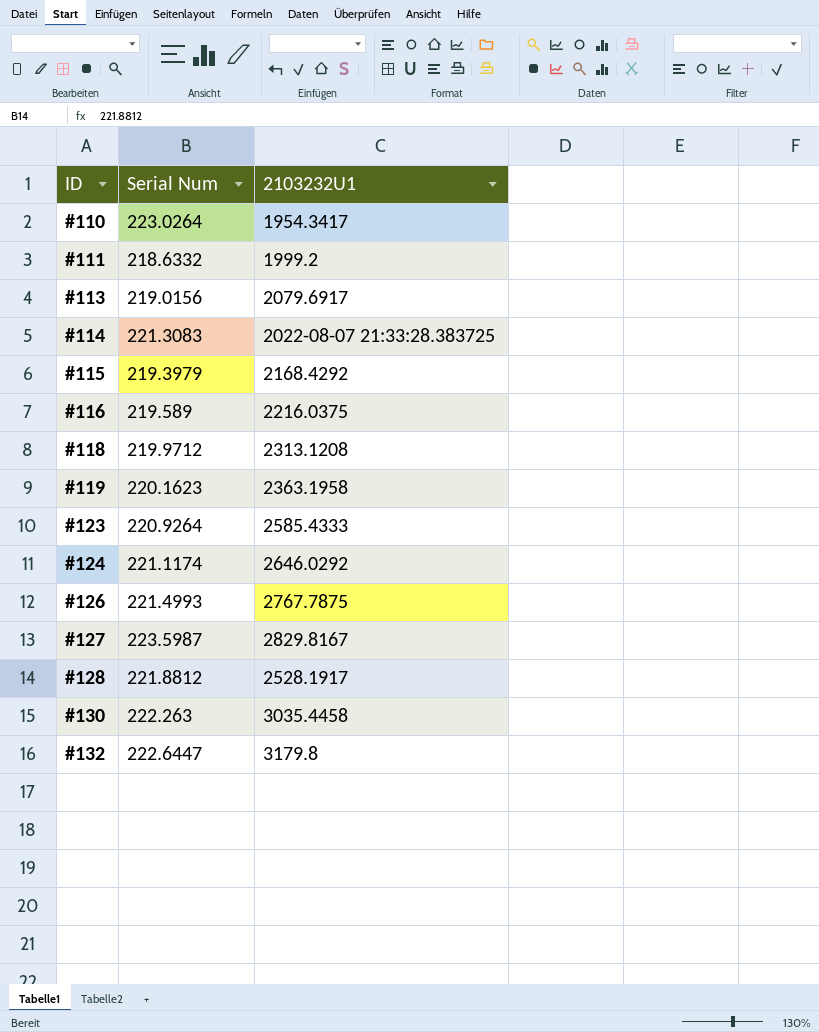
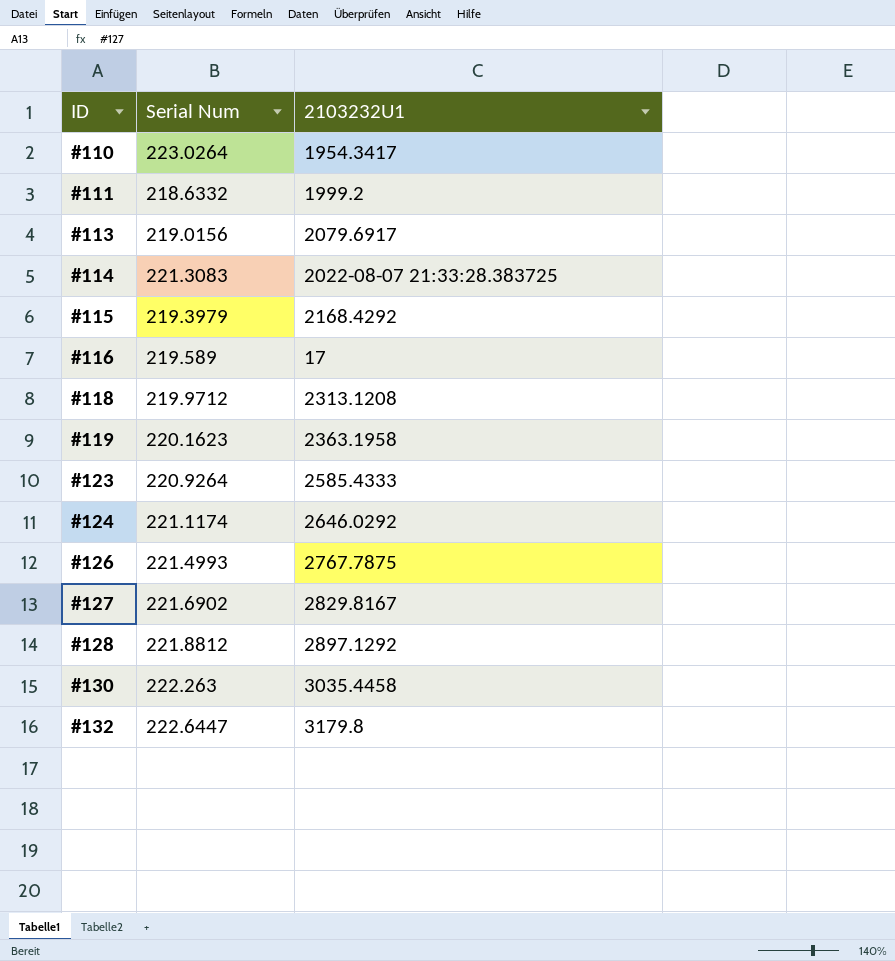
#116 | 2103232U1: 2216.0375 -> 17
#127 | Serial Num: 223.5987 -> 221.6902
#128 | 2103232U1: 2528.1917 -> 2897.1292

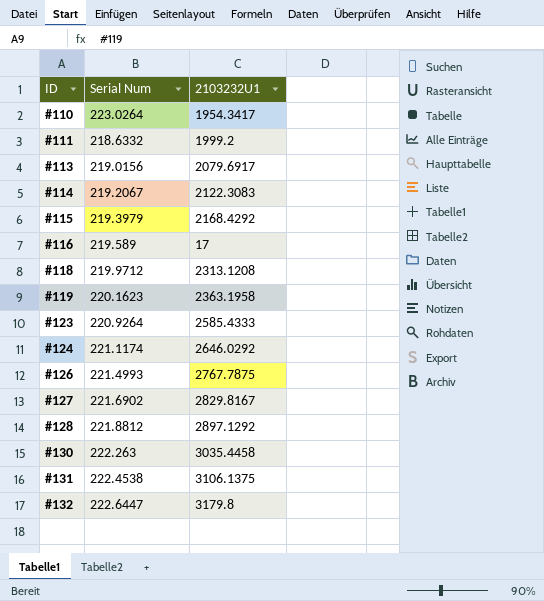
#114 | Serial Num: 221.3083 -> 219.2067
#114 | 2103232U1: 2022-08-07 21:33:28.383725 -> 2122.3083
row #131: none -> 222.4538 | 3106.1375

